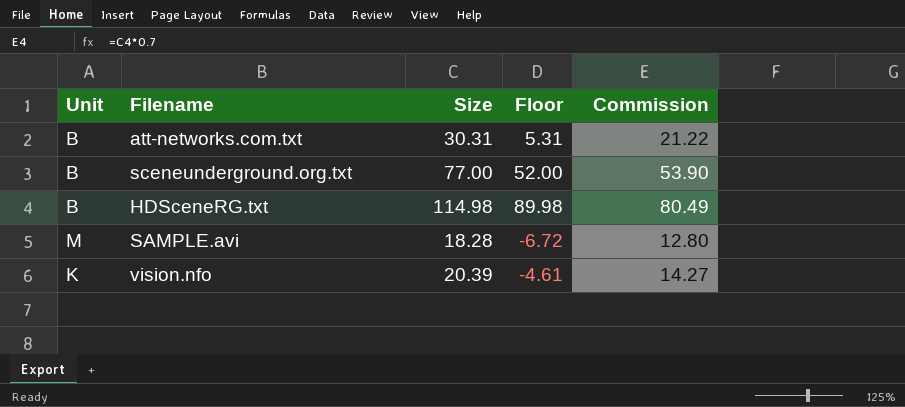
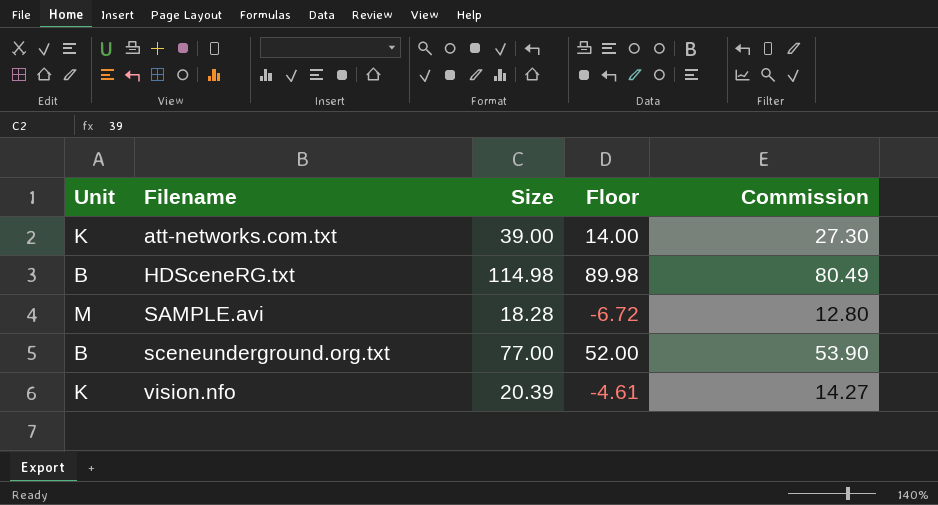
row order: none -> Filename ascending
att-networks.com.txt | Unit: B -> K
att-networks.com.txt | Size: 30.31 -> 39.00
att-networks.com.txt | Floor: 5.31 -> 14.00
att-networks.com.txt | Commission: 21.22 -> 27.30

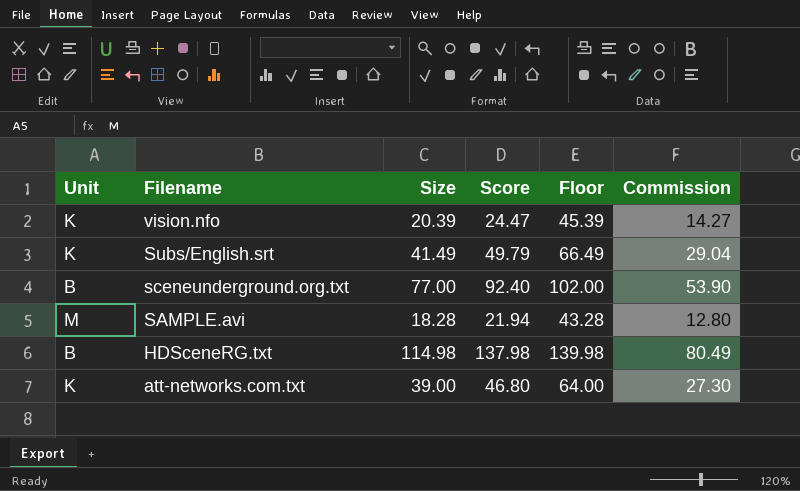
row order: Filename ascending -> Filename descending
column Score | formula: none -> [Size] * 1.2
column Floor | formula: [Size] - 25 -> [Size] + 25
row Subs/English.srt: none -> K | 41.49 | 49.79 | 66.49 | 29.04

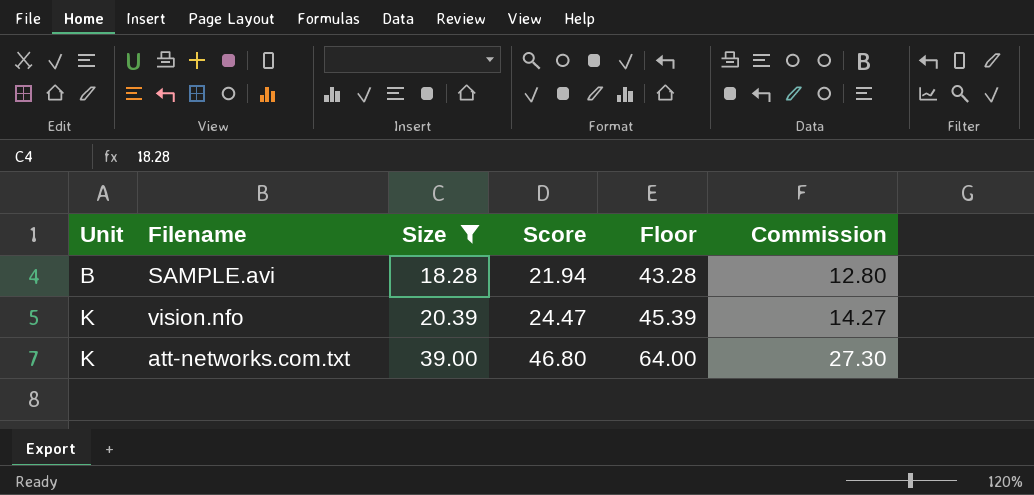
filter: none -> Size <= 39.00
row order: Filename descending -> Unit ascending
SAMPLE.avi | Unit: M -> B

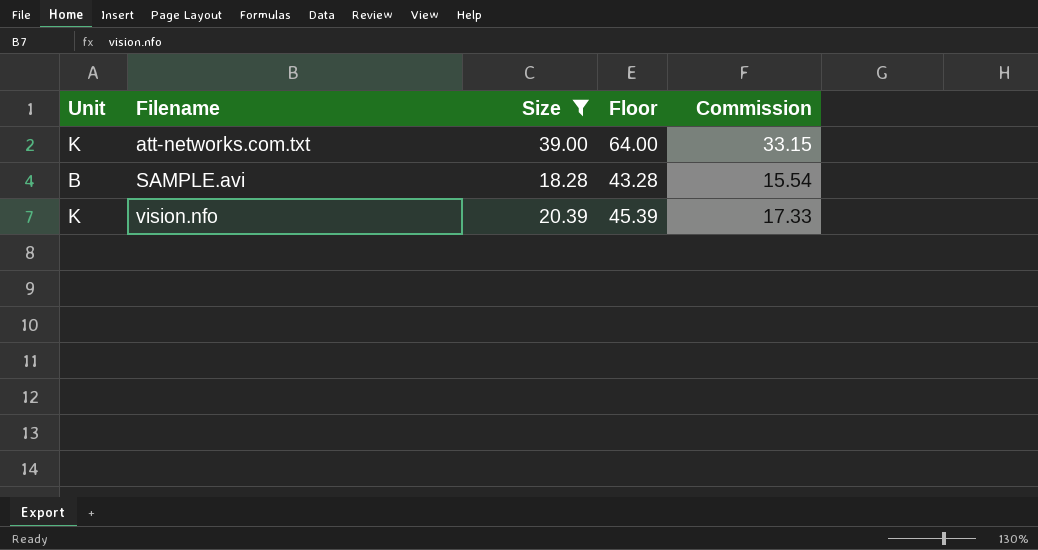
row order: Unit ascending -> Filename ascending
column Score | formula: [Size] * 1.2 -> none
column Commission | formula: [Size] * 0.7 -> [Size] * 0.85

